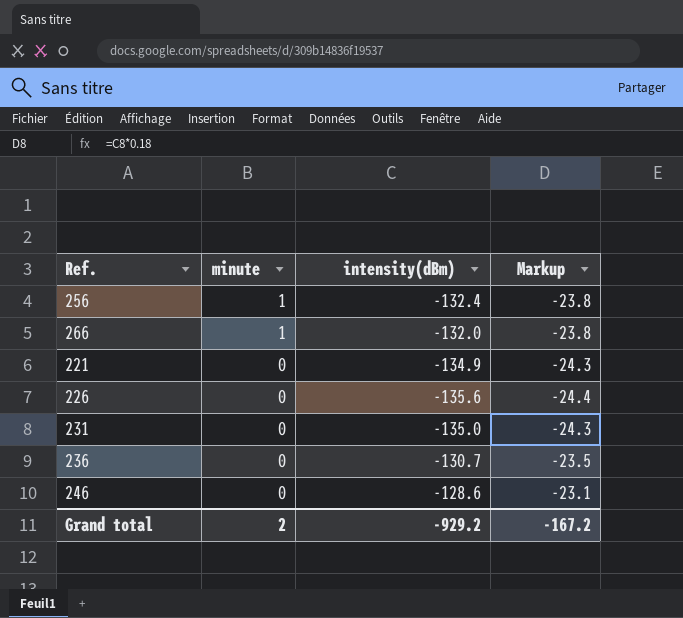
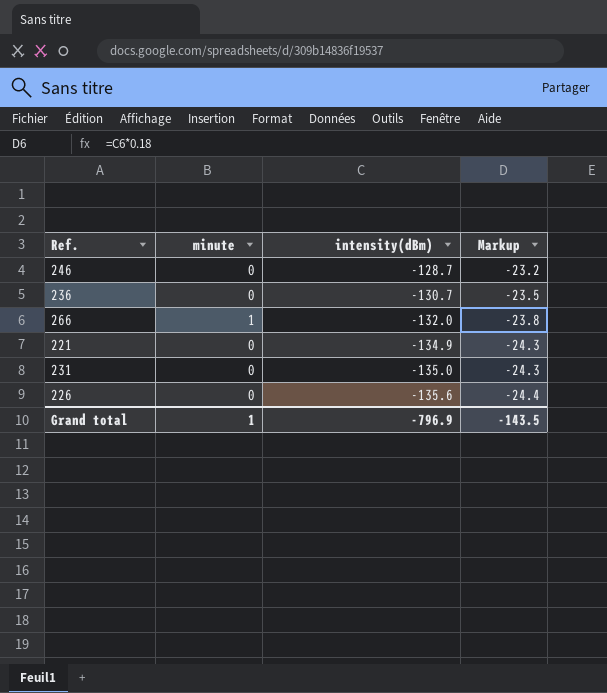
row order: minute descending -> intensity(dBm) descending
row 256: 1 | -132.4 | -23.8 -> none
246 | intensity(dBm): -128.6 -> -128.7
246 | Markup: -23.1 -> -23.2
Grand total | minute: 2 -> 1
Grand total | intensity(dBm): -929.2 -> -796.9
Grand total | Markup: -167.2 -> -143.5

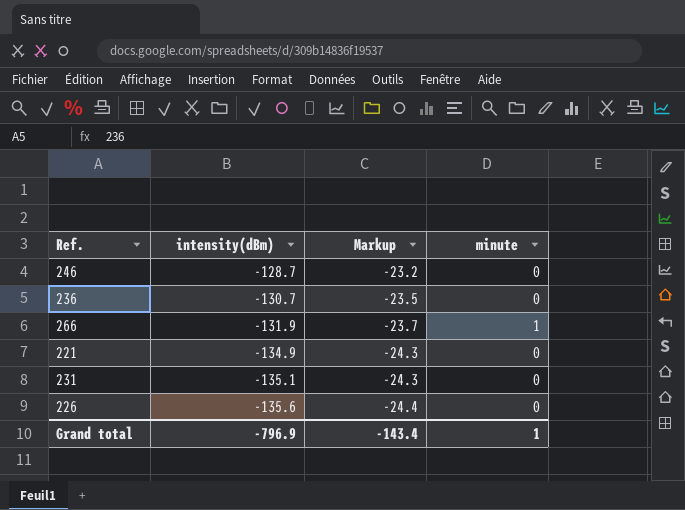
column minute | position: 2 -> 4
266 | intensity(dBm): -132.0 -> -131.9
266 | Markup: -23.8 -> -23.7
231 | intensity(dBm): -135.0 -> -135.1
Grand total | Markup: -143.5 -> -143.4

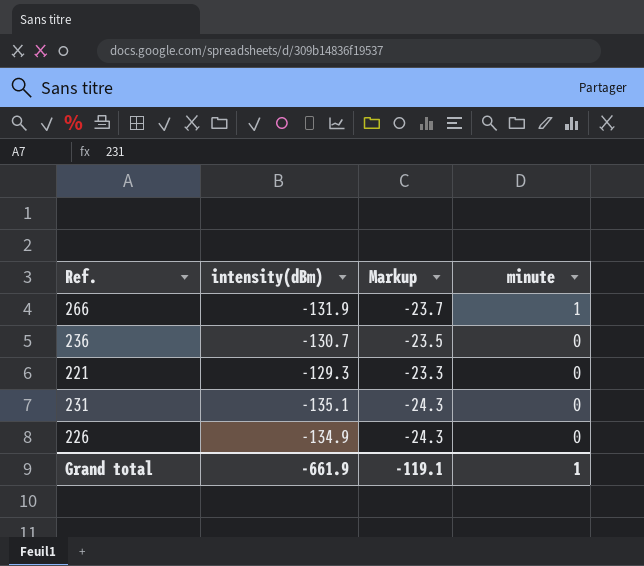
row order: intensity(dBm) descending -> minute descending
row 246: -128.7 | -23.2 | 0 -> none
221 | intensity(dBm): -134.9 -> -129.3
221 | Markup: -24.3 -> -23.3
226 | intensity(dBm): -135.6 -> -134.9
226 | Markup: -24.4 -> -24.3
Grand total | intensity(dBm): -796.9 -> -661.9
Grand total | Markup: -143.4 -> -119.1

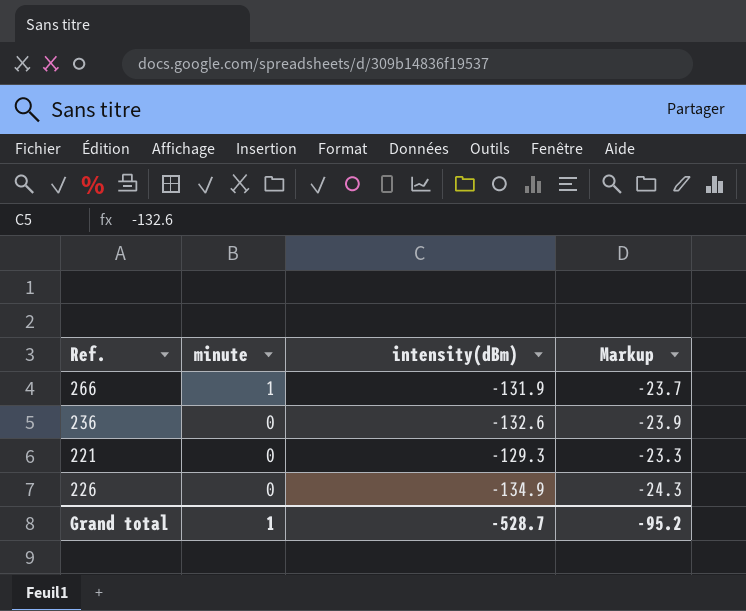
column minute | position: 4 -> 2
row 231: -135.1 | -24.3 | 0 -> none
236 | intensity(dBm): -130.7 -> -132.6
236 | Markup: -23.5 -> -23.9
Grand total | intensity(dBm): -661.9 -> -528.7
Grand total | Markup: -119.1 -> -95.2

